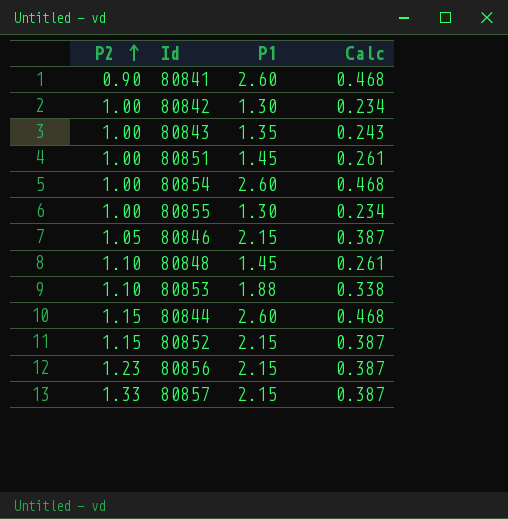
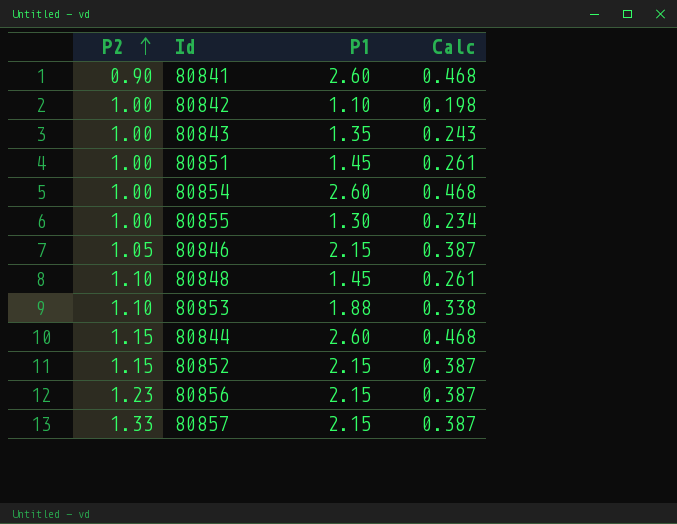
80842 | P1: 1.30 -> 1.10
80842 | Calc: 0.234 -> 0.198

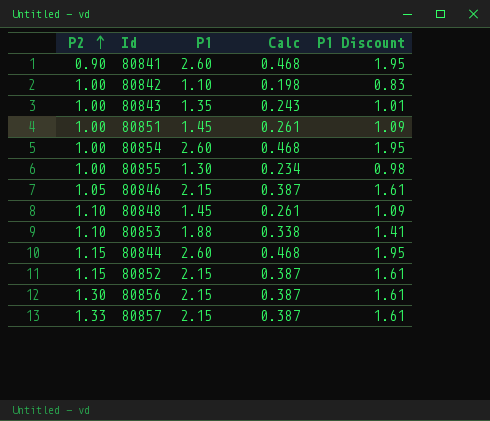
column P1 Discount | formula: none -> [P1] * 0.75
80856 | P2: 1.23 -> 1.30

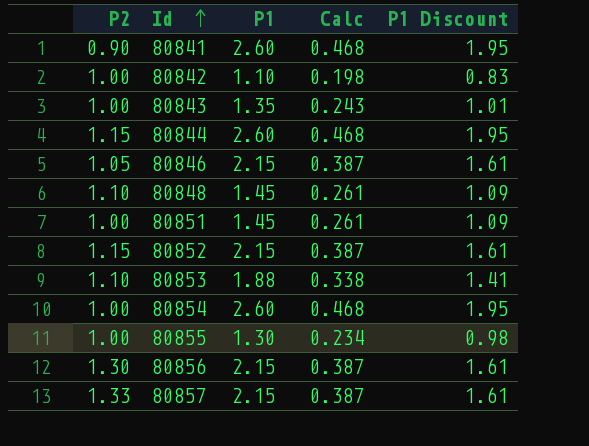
row order: P2 ascending -> Id ascending

